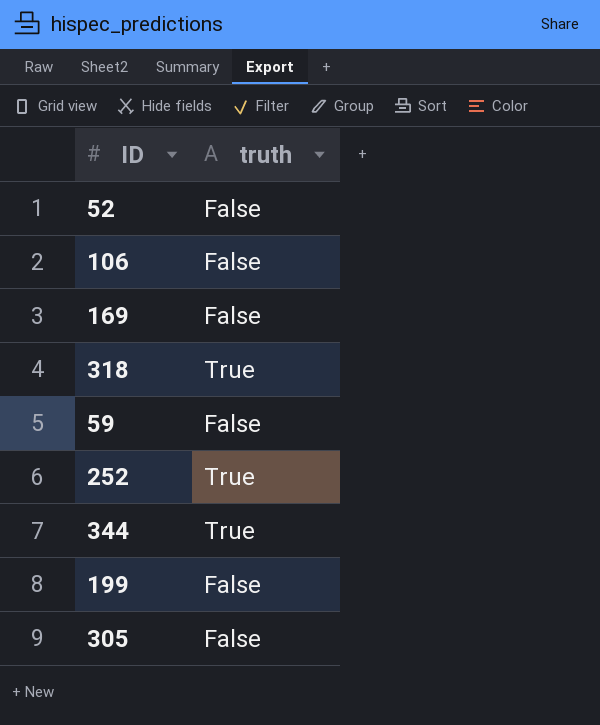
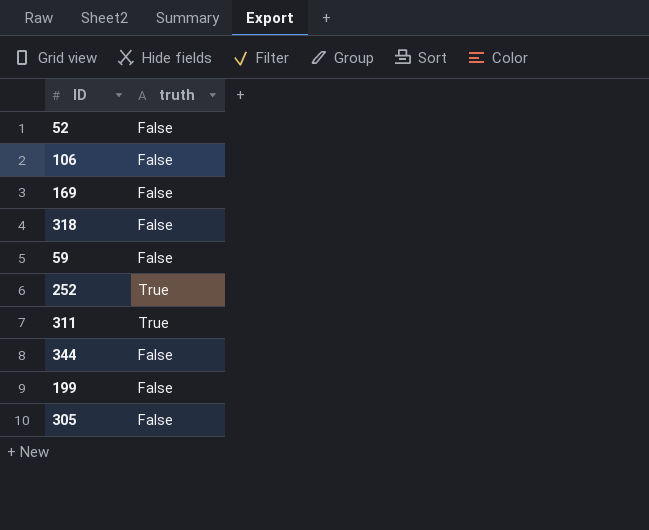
318 | truth: True -> False
row 311: none -> True
344 | truth: True -> False

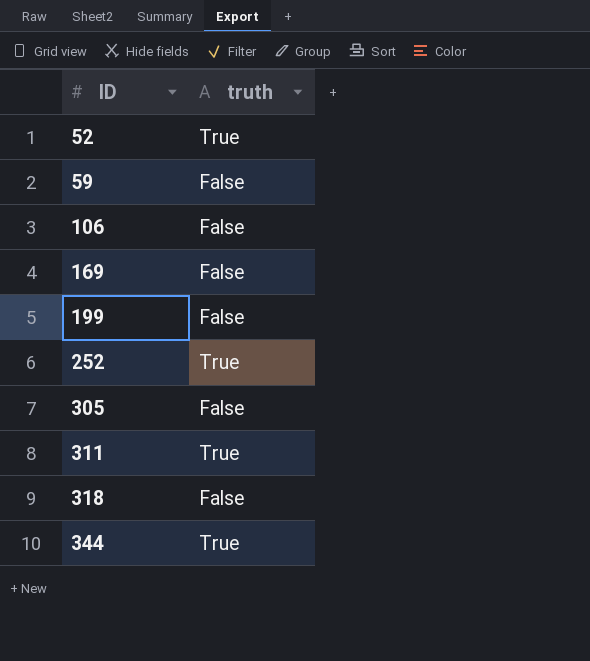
row order: none -> ID ascending
52 | truth: False -> True
344 | truth: False -> True

